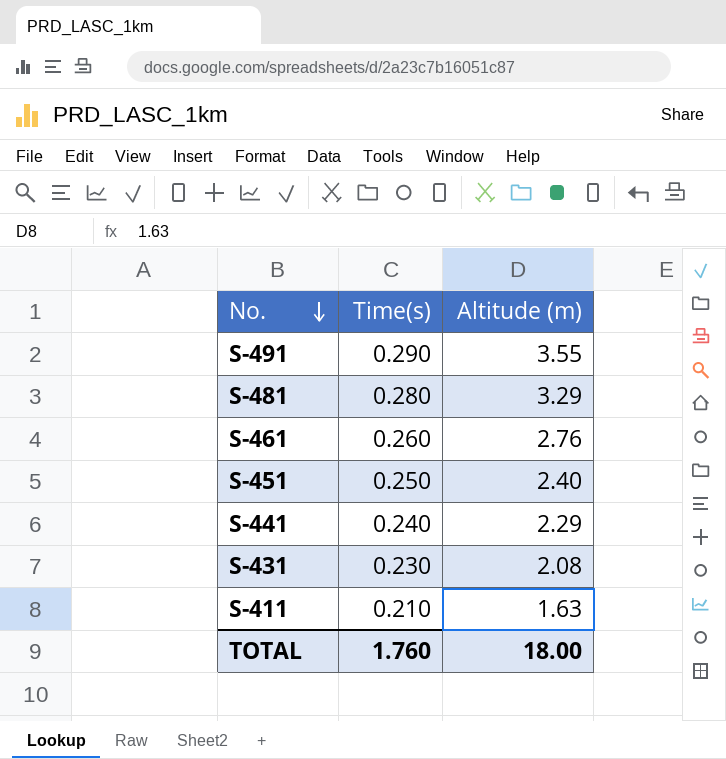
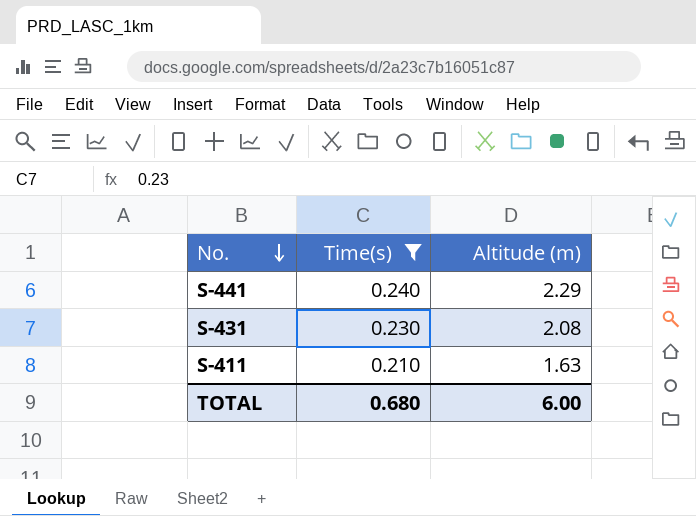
filter: none -> Time(s) <= 0.240
TOTAL | Time(s): 1.760 -> 0.680
TOTAL | Altitude (m): 18.00 -> 6.00

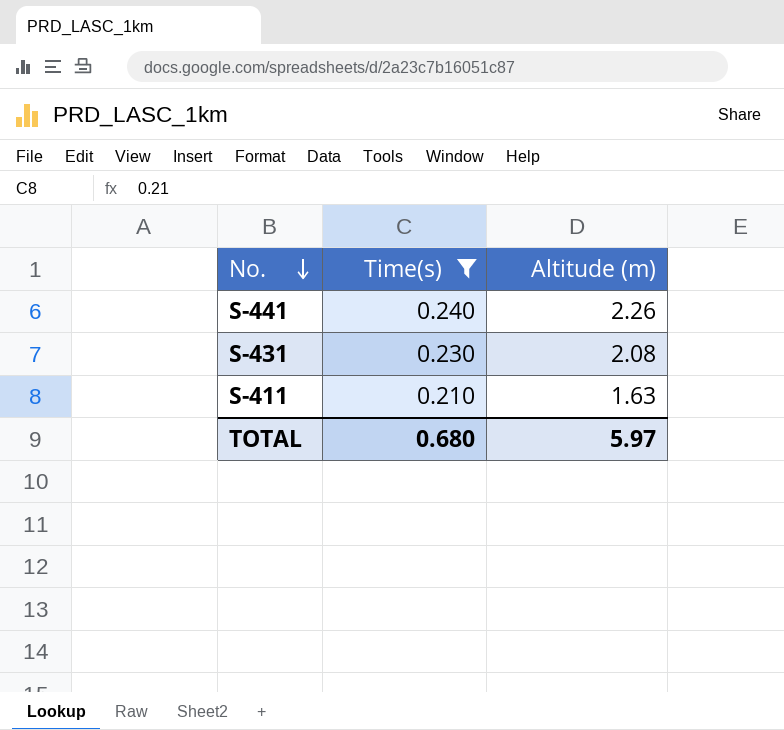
S-441 | Altitude (m): 2.29 -> 2.26
TOTAL | Altitude (m): 6.00 -> 5.97

